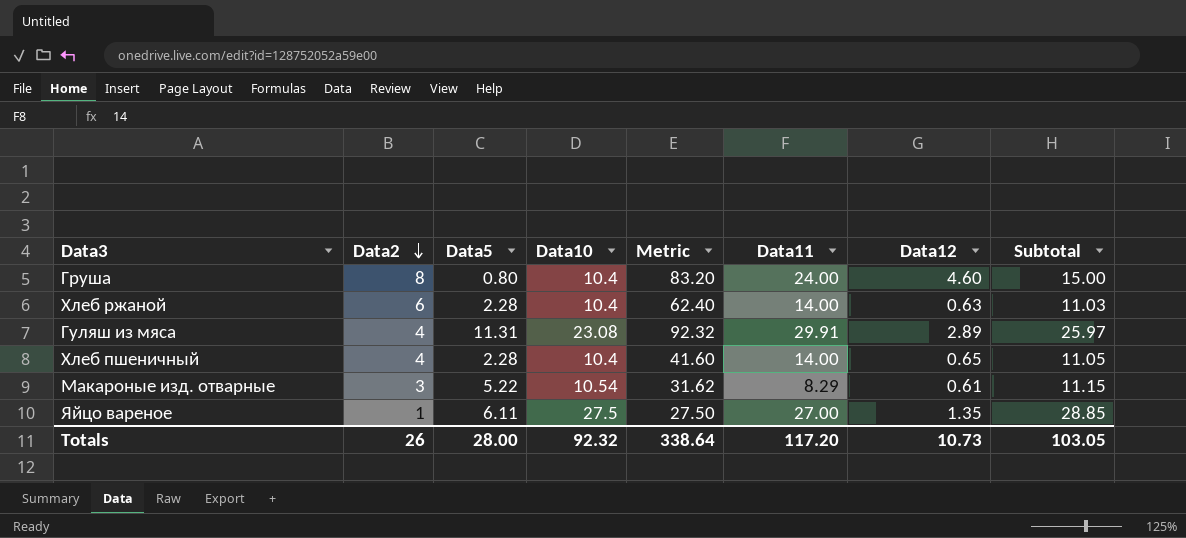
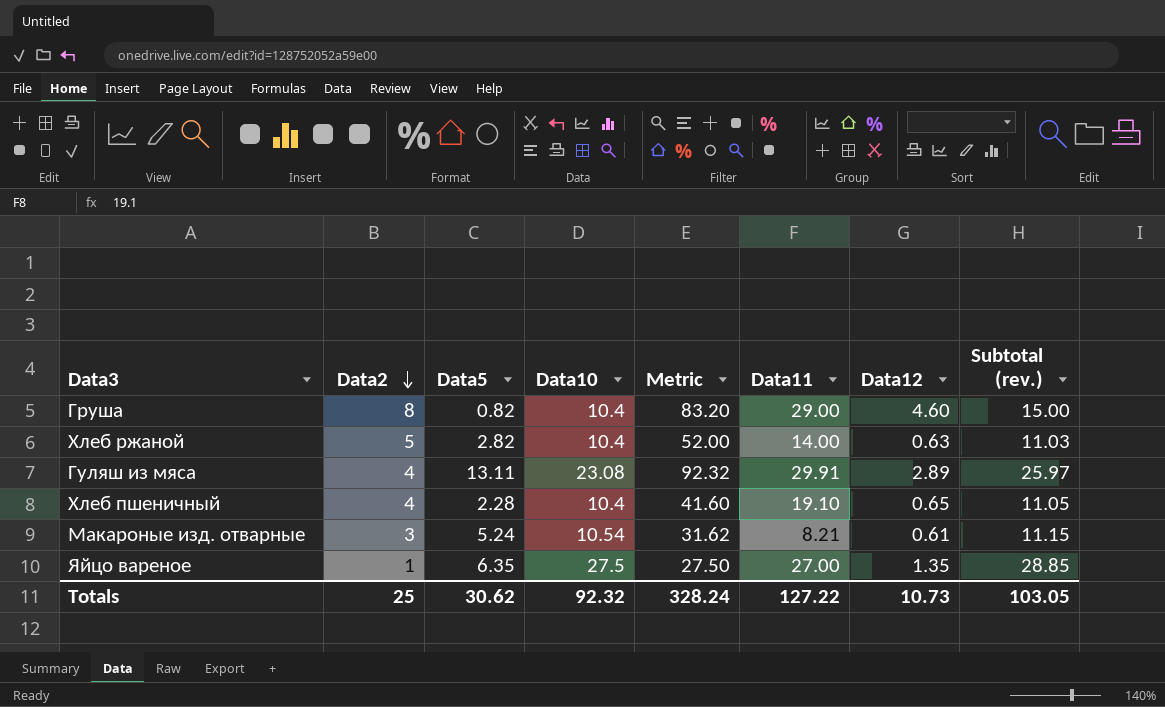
column name: Subtotal -> Subtotal (rev.)
Груша | Data5: 0.80 -> 0.82
Груша | Data11: 24.00 -> 29.00
Хлеб ржаной | Data2: 6 -> 5
Хлеб ржаной | Data5: 2.28 -> 2.82
Хлеб ржаной | Metric: 62.40 -> 52.00
Гуляш из мяса | Data5: 11.31 -> 13.11
Хлеб пшеничный | Data11: 14.00 -> 19.10
Макароные изд. отварные | Data5: 5.22 -> 5.24
Макароные изд. отварные | Data11: 8.29 -> 8.21
Яйцо вареное | Data5: 6.11 -> 6.35
Totals | Data2: 26 -> 25
Totals | Data5: 28.00 -> 30.62
Totals | Metric: 338.64 -> 328.24
Totals | Data11: 117.20 -> 127.22

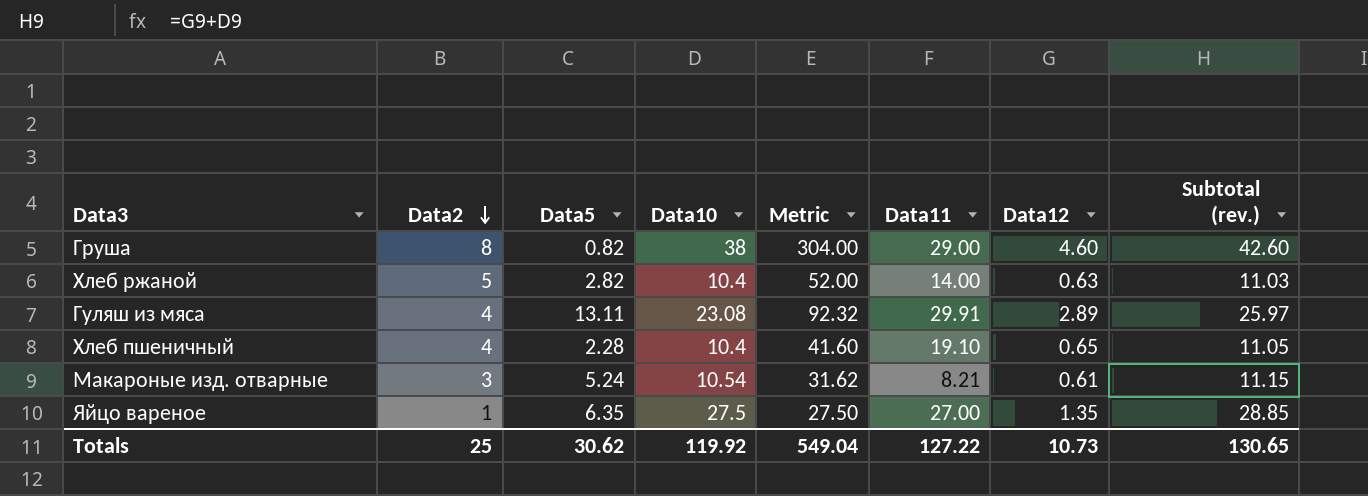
Груша | Data10: 10.4 -> 38
Груша | Metric: 83.20 -> 304.00
Груша | Subtotal (rev.): 15.00 -> 42.60
Totals | Data10: 92.32 -> 119.92
Totals | Metric: 328.24 -> 549.04
Totals | Subtotal (rev.): 103.05 -> 130.65

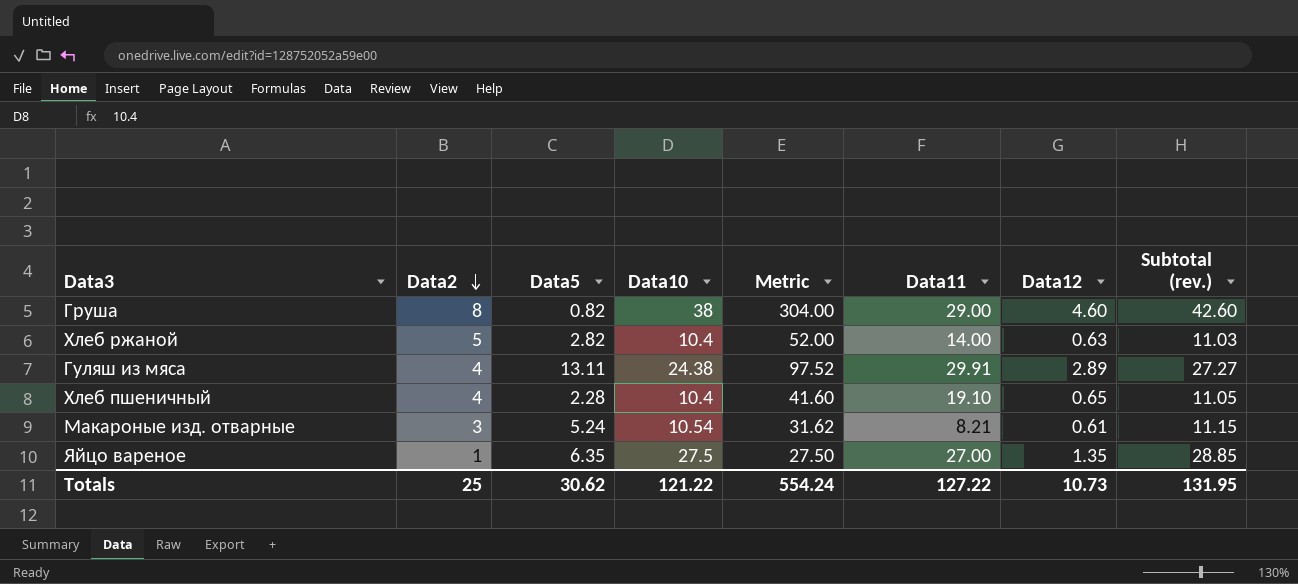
Гуляш из мяса | Data10: 23.08 -> 24.38
Гуляш из мяса | Metric: 92.32 -> 97.52
Гуляш из мяса | Subtotal (rev.): 25.97 -> 27.27
Totals | Data10: 119.92 -> 121.22
Totals | Metric: 549.04 -> 554.24
Totals | Subtotal (rev.): 130.65 -> 131.95

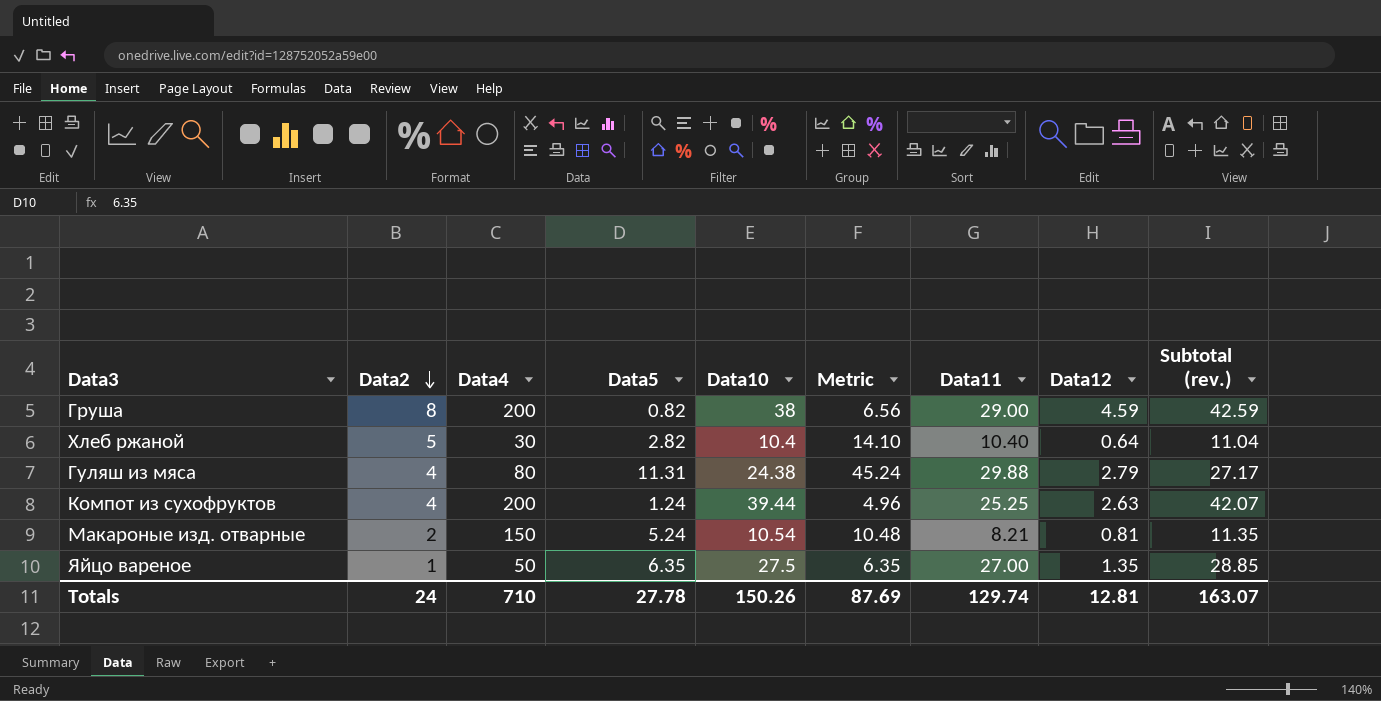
column Data4 | position: none -> 3
column Metric | formula: [Data2] * [Data10] -> [Data2] * [Data5]
row Хлеб пшеничный: 4 | 2.28 | 10.4 | 41.60 | 19.10 | 0.65 | 11.05 -> none
Груша | Data12: 4.60 -> 4.59
Груша | Subtotal (rev.): 42.60 -> 42.59
Хлеб ржаной | Data11: 14.00 -> 10.40
Хлеб ржаной | Data12: 0.63 -> 0.64
Хлеб ржаной | Subtotal (rev.): 11.03 -> 11.04
Гуляш из мяса | Data5: 13.11 -> 11.31
Гуляш из мяса | Data11: 29.91 -> 29.88
Гуляш из мяса | Data12: 2.89 -> 2.79
Гуляш из мяса | Subtotal (rev.): 27.27 -> 27.17
row Компот из сухофруктов: none -> 4 | 200 | 1.24 | 39.44 | 4.96 | 25.25 | 2.63 | 42.07
Макароные изд. отварные | Data2: 3 -> 2
Макароные изд. отварные | Data12: 0.61 -> 0.81
Макароные изд. отварные | Subtotal (rev.): 11.15 -> 11.35
Totals | Data2: 25 -> 24
Totals | Data5: 30.62 -> 27.78
Totals | Data10: 121.22 -> 150.26
Totals | Metric: 554.24 -> 87.69
Totals | Data11: 127.22 -> 129.74
Totals | Data12: 10.73 -> 12.81
Totals | Subtotal (rev.): 131.95 -> 163.07

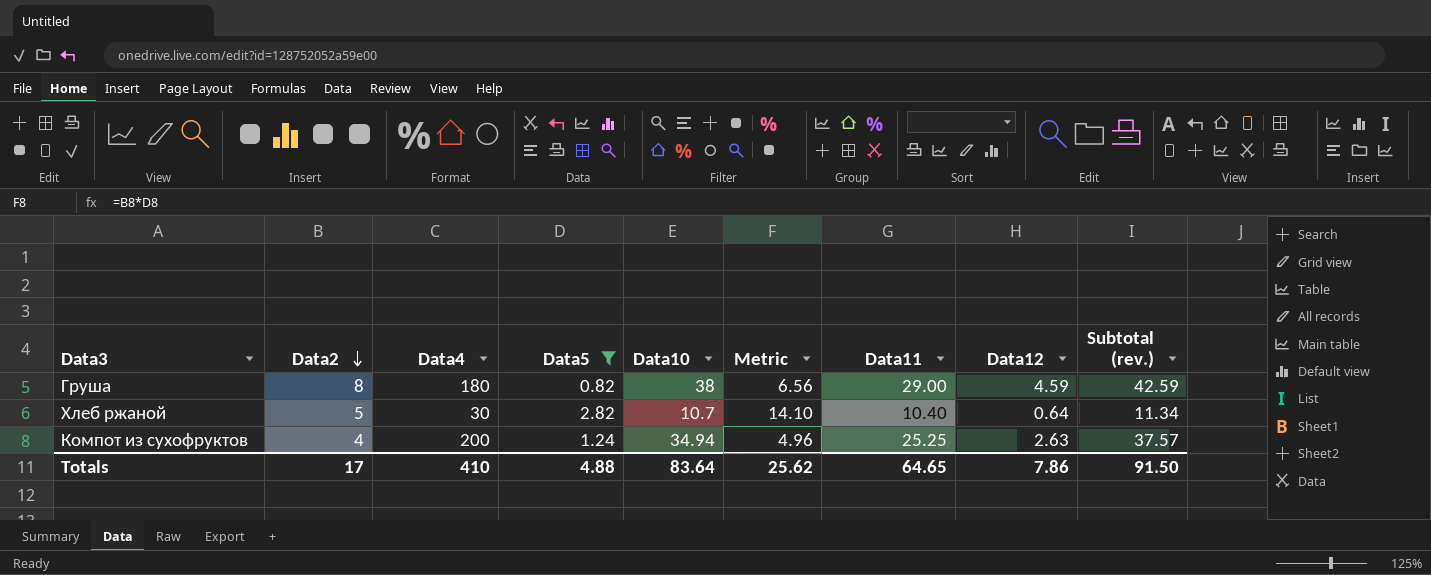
filter: none -> Data5 <= 2.82
Груша | Data4: 200 -> 180
Хлеб ржаной | Data10: 10.4 -> 10.7
Хлеб ржаной | Subtotal (rev.): 11.04 -> 11.34
Компот из сухофруктов | Data10: 39.44 -> 34.94
Компот из сухофруктов | Subtotal (rev.): 42.07 -> 37.57
Totals | Data2: 24 -> 17
Totals | Data4: 710 -> 410
Totals | Data5: 27.78 -> 4.88
Totals | Data10: 150.26 -> 83.64
Totals | Metric: 87.69 -> 25.62
Totals | Data11: 129.74 -> 64.65
Totals | Data12: 12.81 -> 7.86
Totals | Subtotal (rev.): 163.07 -> 91.50

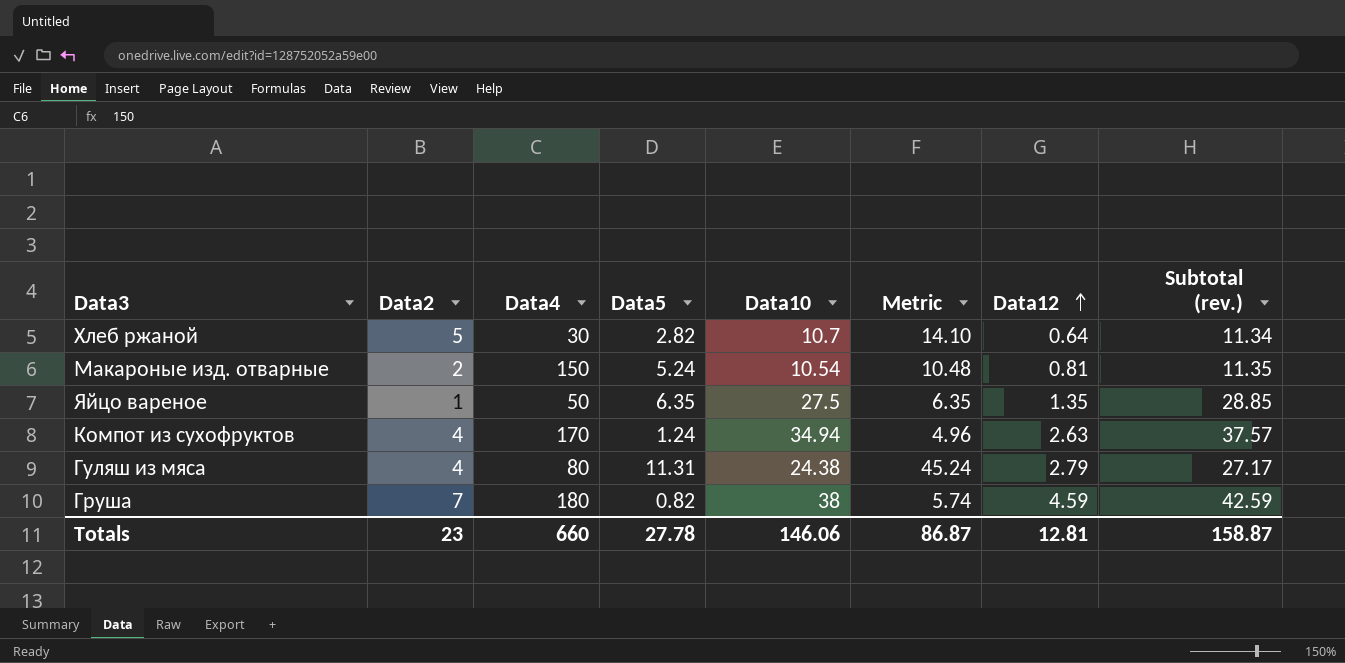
filter: Data5 <= 2.82 -> none
row order: Data2 descending -> Data12 ascending
column Data11 | position: 7 -> none
Компот из сухофруктов | Data4: 200 -> 170
Груша | Data2: 8 -> 7
Груша | Metric: 6.56 -> 5.74
Totals | Data2: 17 -> 23
Totals | Data4: 410 -> 660
Totals | Data5: 4.88 -> 27.78
Totals | Data10: 83.64 -> 146.06
Totals | Metric: 25.62 -> 86.87
Totals | Data12: 7.86 -> 12.81
Totals | Subtotal (rev.): 91.50 -> 158.87

